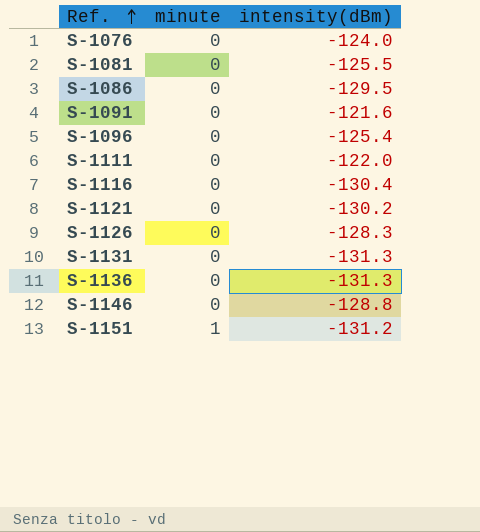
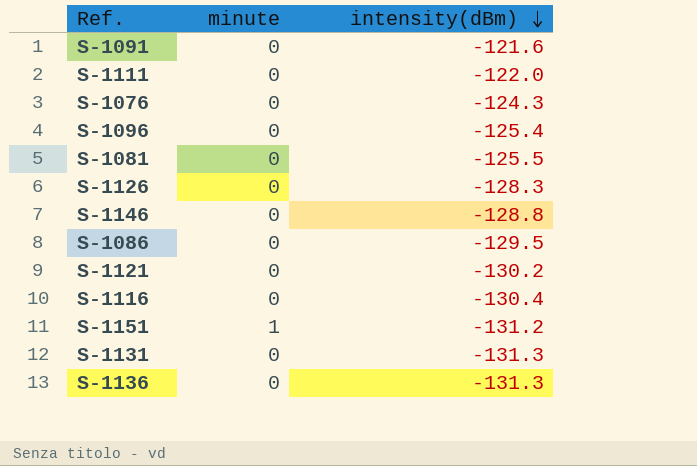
row order: Ref. ascending -> intensity(dBm) descending
S-1076 | intensity(dBm): -124.0 -> -124.3

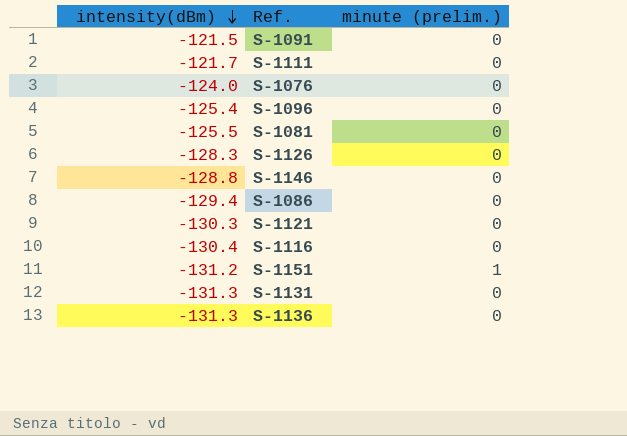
column intensity(dBm) | position: 3 -> 1
column name: minute -> minute (prelim.)
S-1091 | intensity(dBm): -121.6 -> -121.5
S-1111 | intensity(dBm): -122.0 -> -121.7
S-1076 | intensity(dBm): -124.3 -> -124.0
S-1086 | intensity(dBm): -129.5 -> -129.4
S-1121 | intensity(dBm): -130.2 -> -130.3

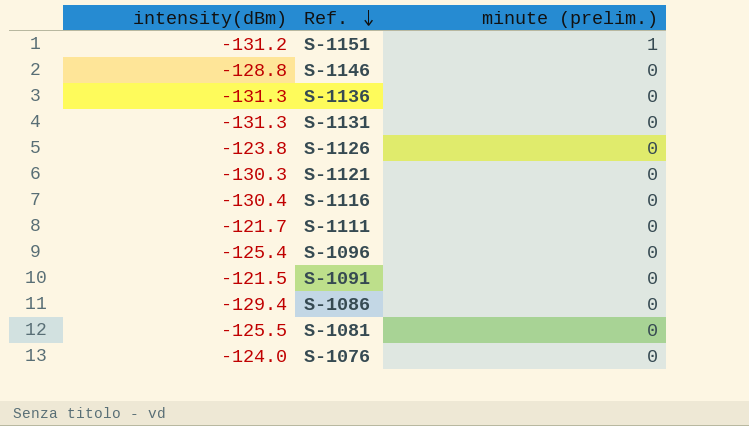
row order: intensity(dBm) descending -> Ref. descending
S-1126 | intensity(dBm): -128.3 -> -123.8

